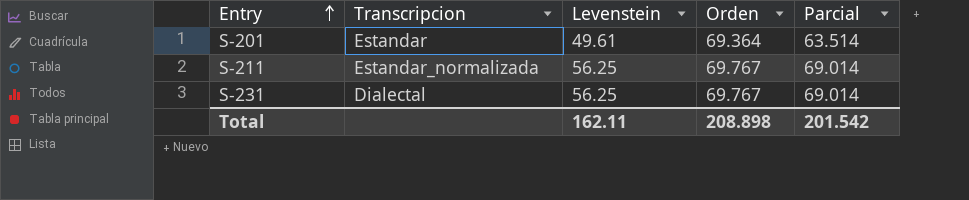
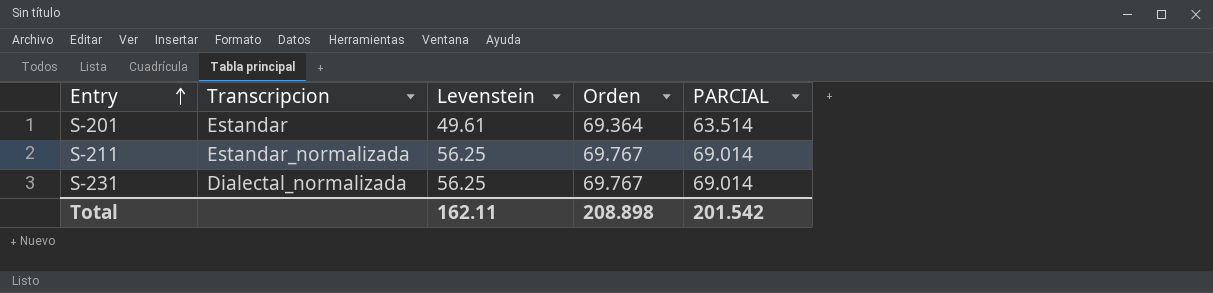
column name: Parcial -> PARCIAL
S-231 | Transcripcion: Dialectal -> Dialectal_normalizada

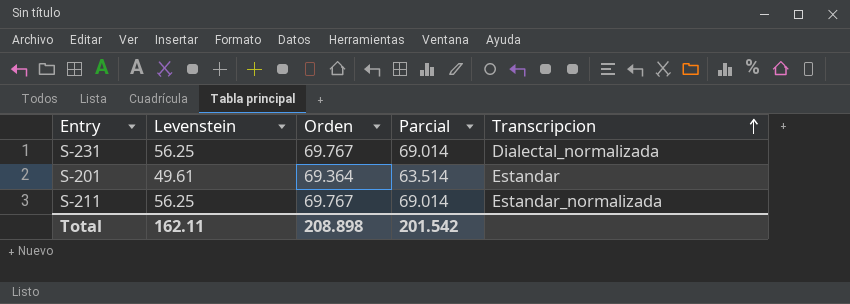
row order: Entry ascending -> Transcripcion ascending
column name: PARCIAL -> Parcial
column Transcripcion | position: 2 -> 5

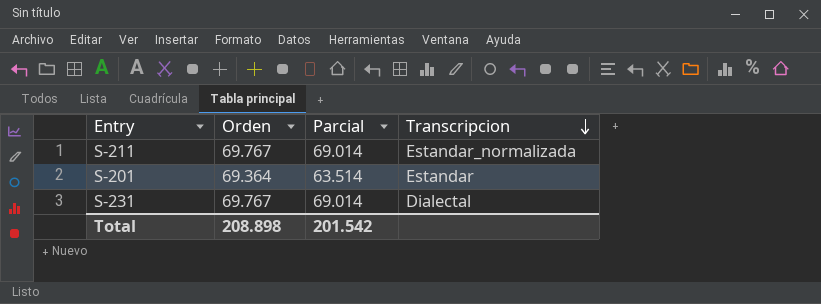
row order: Transcripcion ascending -> Transcripcion descending
column Levenstein | position: 2 -> none
S-231 | Transcripcion: Dialectal_normalizada -> Dialectal

